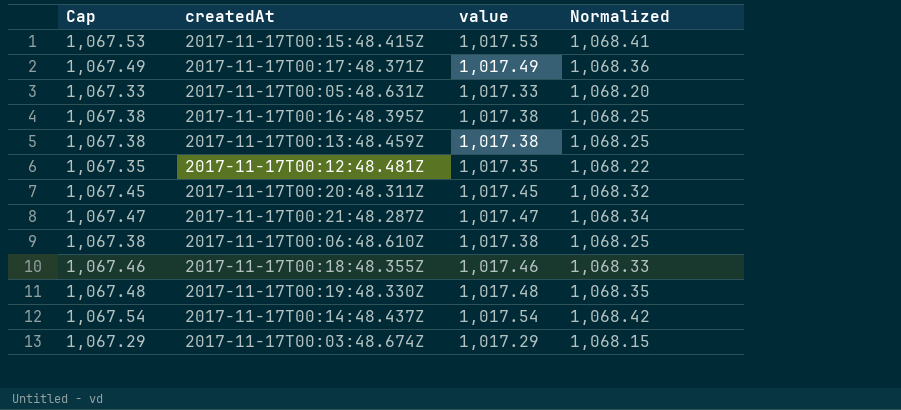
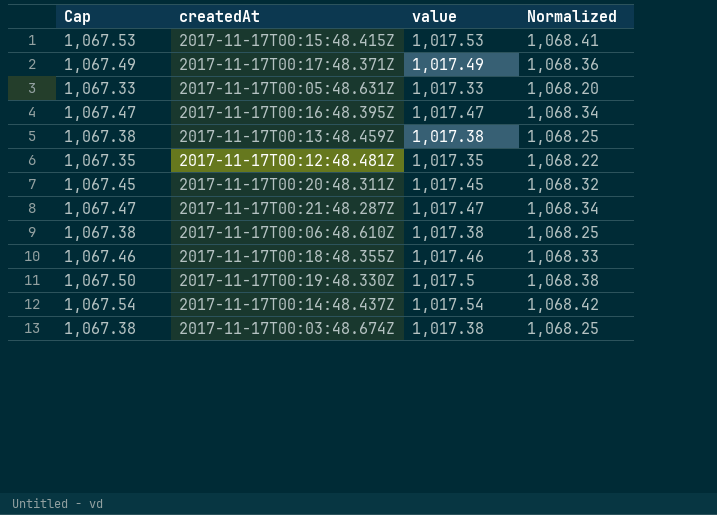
2017-11-17T00:16:48.395Z | Cap: 1,067.38 -> 1,067.47
2017-11-17T00:16:48.395Z | value: 1,017.38 -> 1,017.47
2017-11-17T00:16:48.395Z | Normalized: 1,068.25 -> 1,068.34
2017-11-17T00:19:48.330Z | Cap: 1,067.48 -> 1,067.50
2017-11-17T00:19:48.330Z | value: 1,017.48 -> 1,017.5
2017-11-17T00:19:48.330Z | Normalized: 1,068.35 -> 1,068.38
2017-11-17T00:03:48.674Z | Cap: 1,067.29 -> 1,067.38
2017-11-17T00:03:48.674Z | value: 1,017.29 -> 1,017.38
2017-11-17T00:03:48.674Z | Normalized: 1,068.15 -> 1,068.25

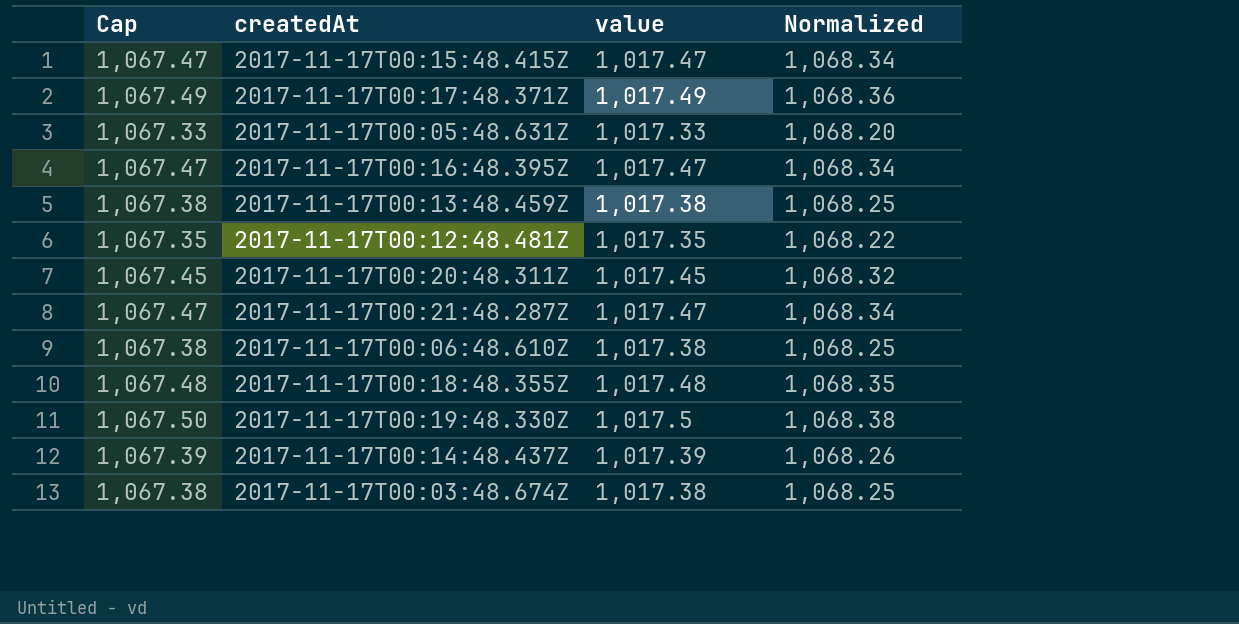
2017-11-17T00:15:48.415Z | Cap: 1,067.53 -> 1,067.47
2017-11-17T00:15:48.415Z | value: 1,017.53 -> 1,017.47
2017-11-17T00:15:48.415Z | Normalized: 1,068.41 -> 1,068.34
2017-11-17T00:18:48.355Z | Cap: 1,067.46 -> 1,067.48
2017-11-17T00:18:48.355Z | value: 1,017.46 -> 1,017.48
2017-11-17T00:18:48.355Z | Normalized: 1,068.33 -> 1,068.35
2017-11-17T00:14:48.437Z | Cap: 1,067.54 -> 1,067.39
2017-11-17T00:14:48.437Z | value: 1,017.54 -> 1,017.39
2017-11-17T00:14:48.437Z | Normalized: 1,068.42 -> 1,068.26

